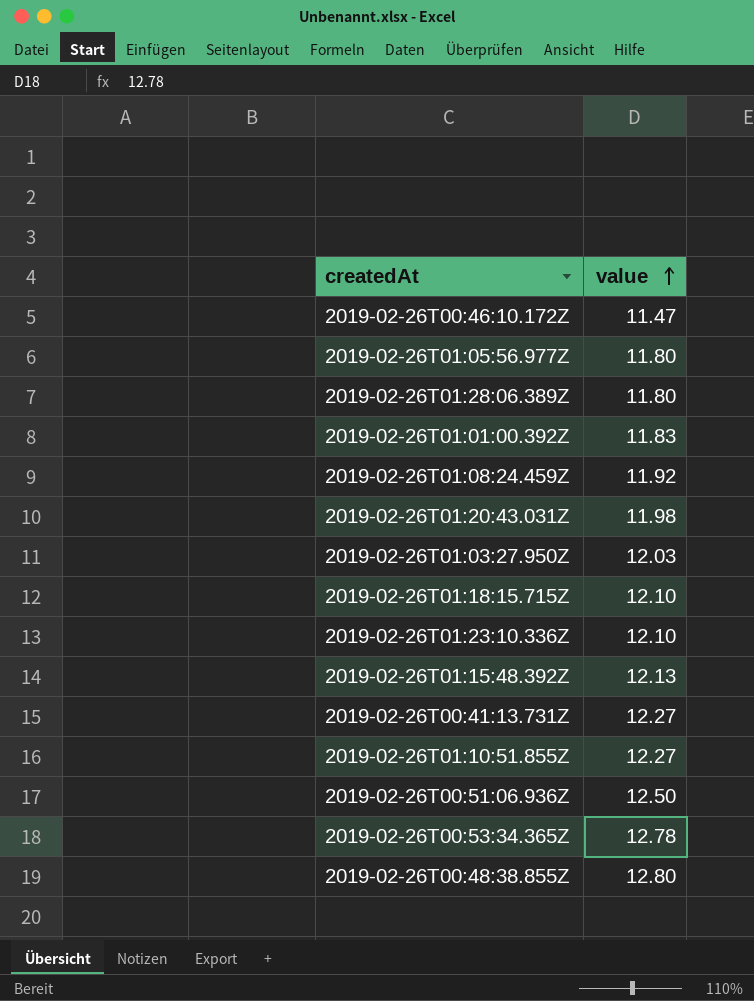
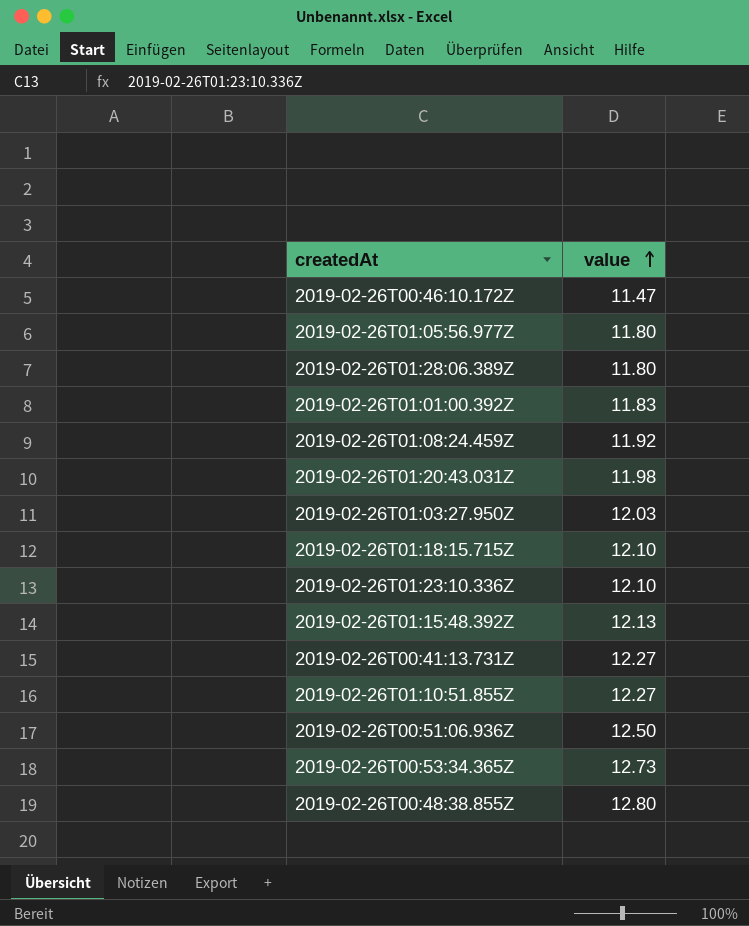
2019-02-26T00:53:34.365Z | value: 12.78 -> 12.73

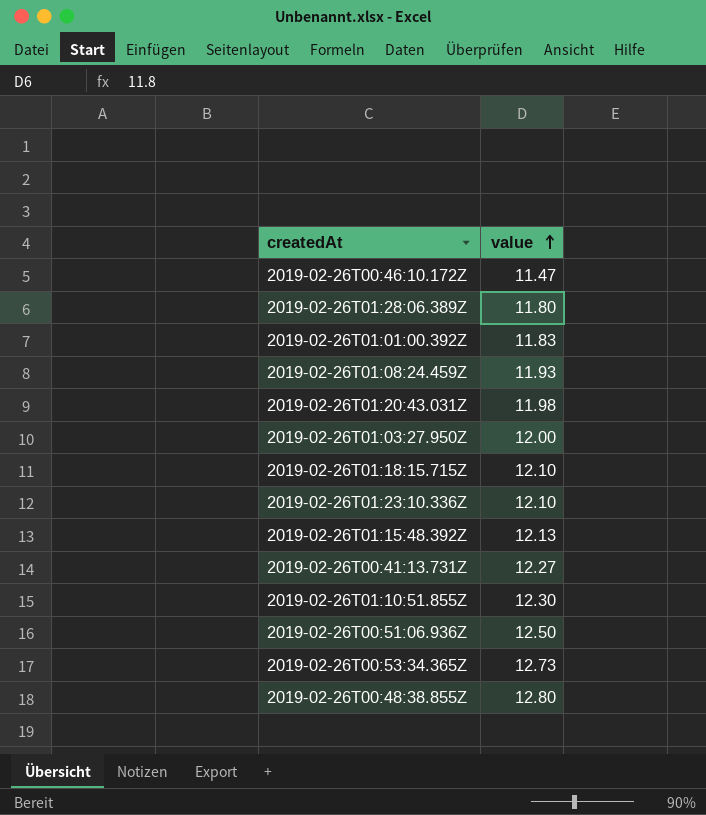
row 2019-02-26T01:05:56.977Z: 11.80 -> none
2019-02-26T01:08:24.459Z | value: 11.92 -> 11.93
2019-02-26T01:03:27.950Z | value: 12.03 -> 12.00
2019-02-26T01:10:51.855Z | value: 12.27 -> 12.30

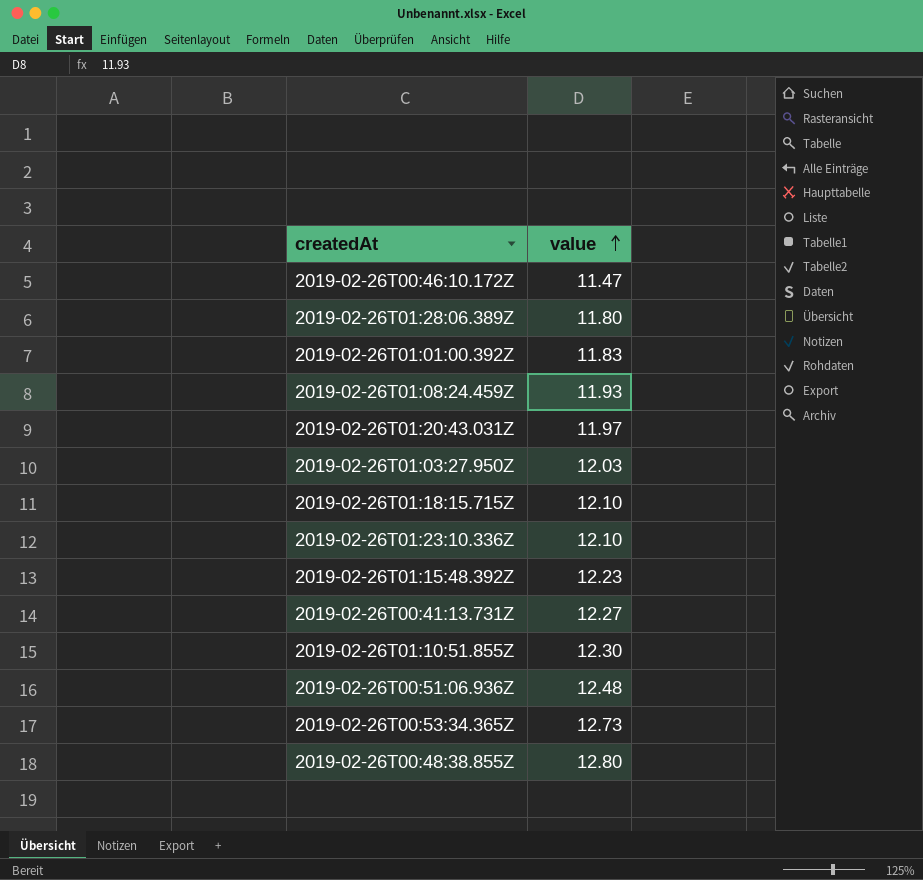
2019-02-26T01:20:43.031Z | value: 11.98 -> 11.97
2019-02-26T01:03:27.950Z | value: 12.00 -> 12.03
2019-02-26T01:15:48.392Z | value: 12.13 -> 12.23
2019-02-26T00:51:06.936Z | value: 12.50 -> 12.48

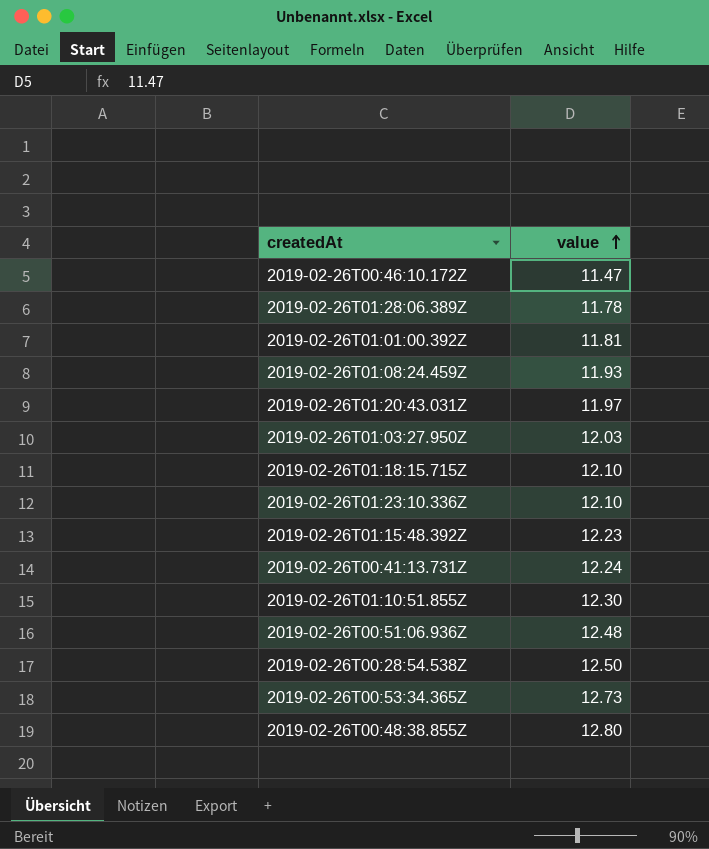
2019-02-26T01:28:06.389Z | value: 11.80 -> 11.78
2019-02-26T01:01:00.392Z | value: 11.83 -> 11.81
2019-02-26T00:41:13.731Z | value: 12.27 -> 12.24
row 2019-02-26T00:28:54.538Z: none -> 12.50

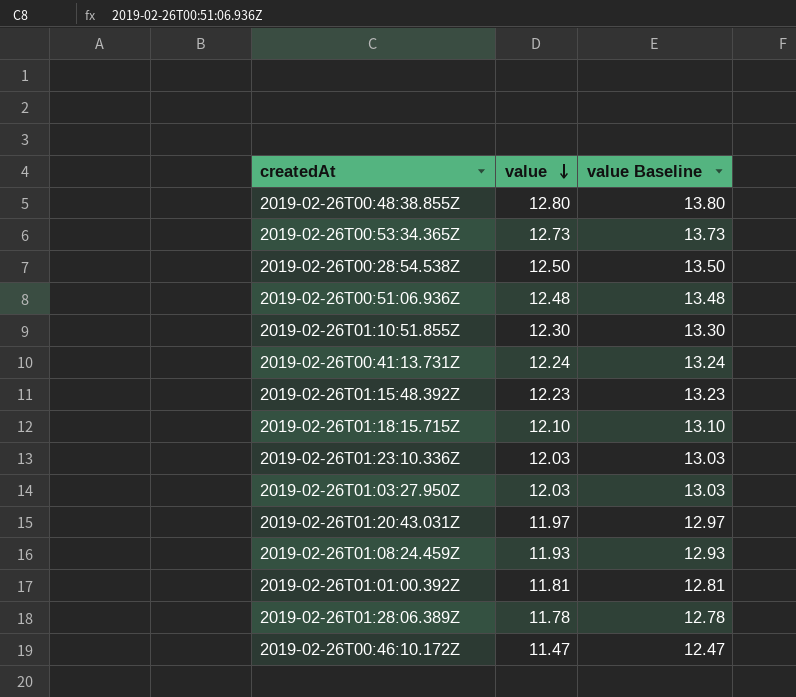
row order: value ascending -> value descending
column value Baseline | formula: none -> [value] + 1
2019-02-26T01:23:10.336Z | value: 12.10 -> 12.03

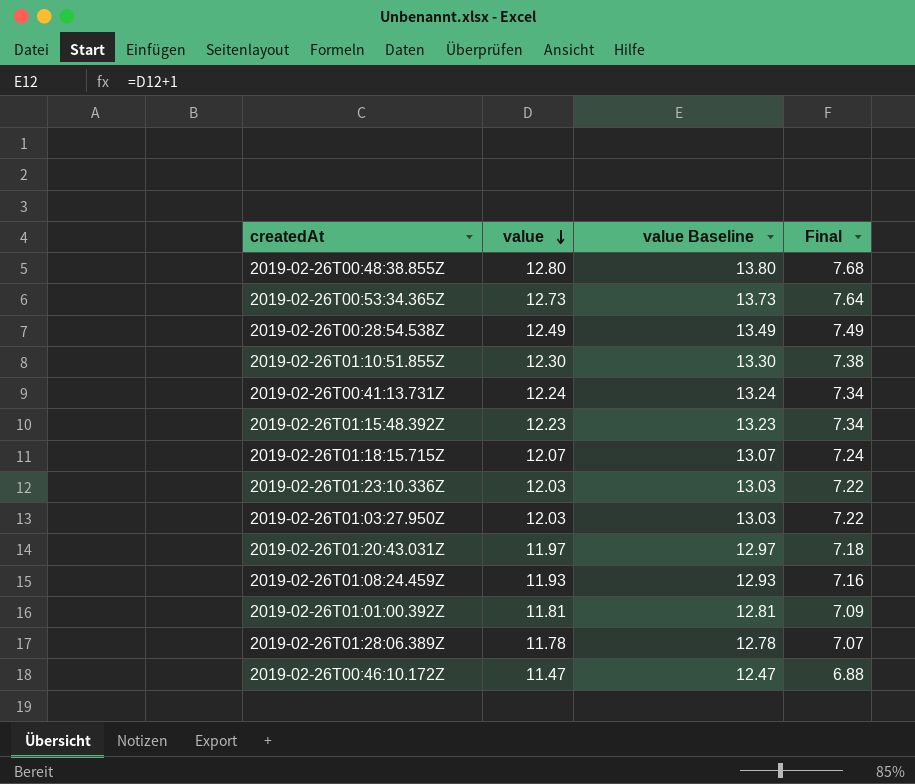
column Final | formula: none -> [value] * 0.6
row 2019-02-26T00:51:06.936Z: 12.48 | 13.48 -> none
2019-02-26T00:28:54.538Z | value: 12.50 -> 12.49
2019-02-26T00:28:54.538Z | value Baseline: 13.50 -> 13.49
2019-02-26T01:18:15.715Z | value: 12.10 -> 12.07
2019-02-26T01:18:15.715Z | value Baseline: 13.10 -> 13.07

